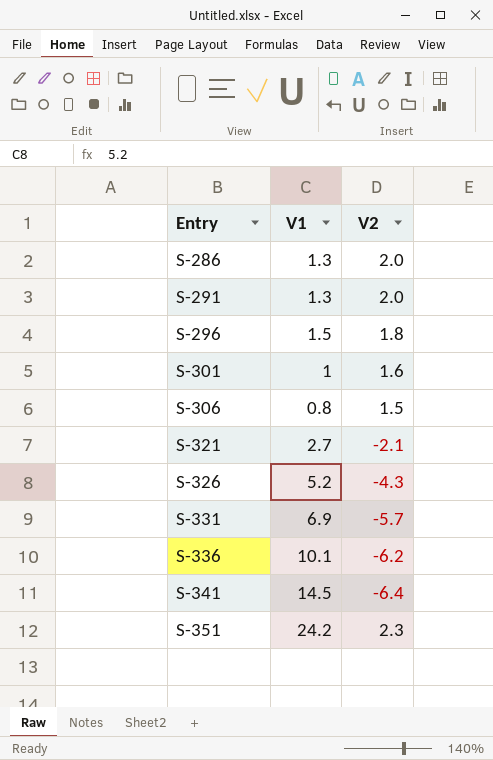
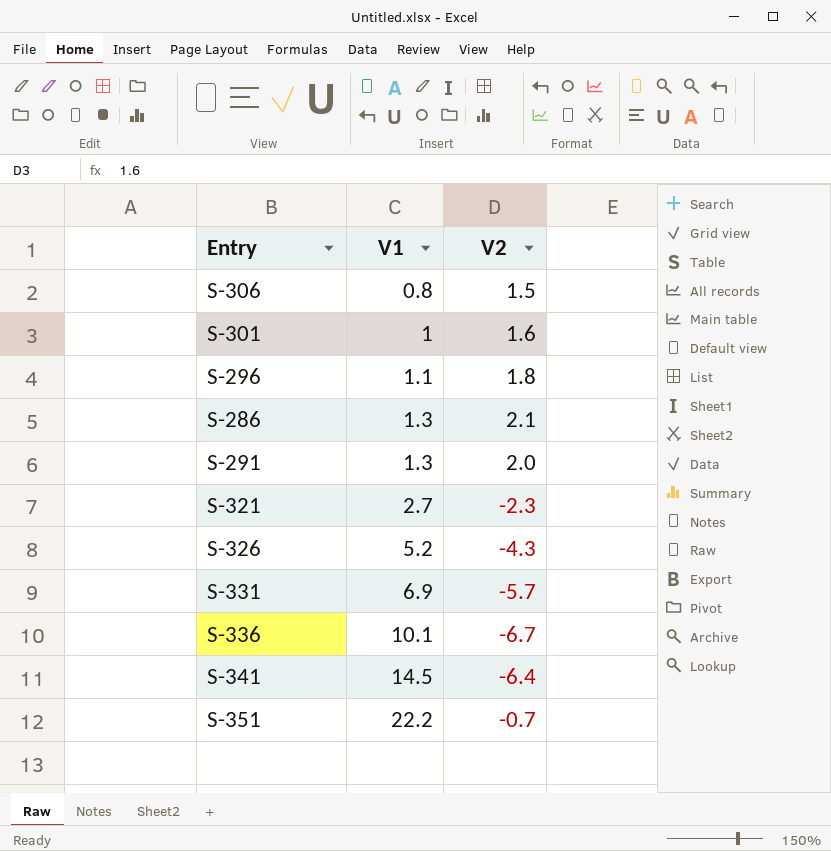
row order: Entry ascending -> V1 ascending
S-296 | V1: 1.5 -> 1.1
S-286 | V2: 2.0 -> 2.1
S-321 | V2: -2.1 -> -2.3
S-336 | V2: -6.2 -> -6.7
S-351 | V1: 24.2 -> 22.2
S-351 | V2: 2.3 -> -0.7

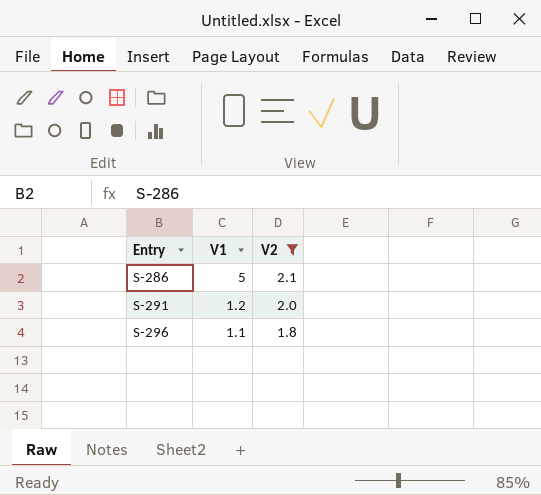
filter: none -> V2 >= 1.8
row order: V1 ascending -> Entry ascending
S-286 | V1: 1.3 -> 5
S-291 | V1: 1.3 -> 1.2

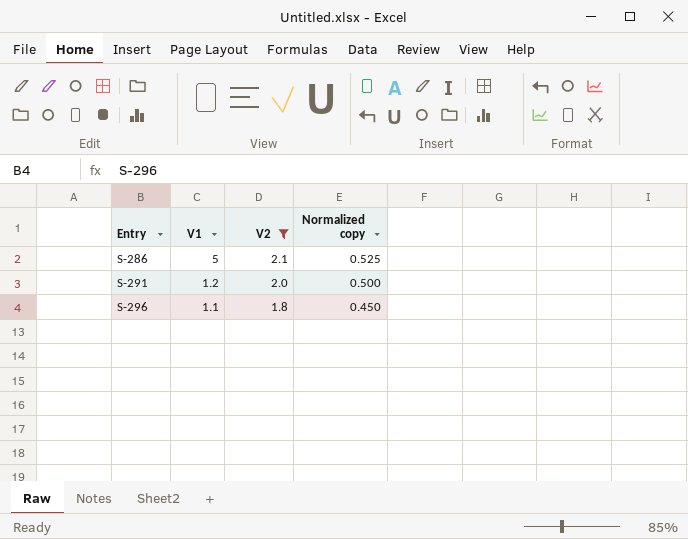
column Normalized copy | formula: none -> [V2] * 0.25

